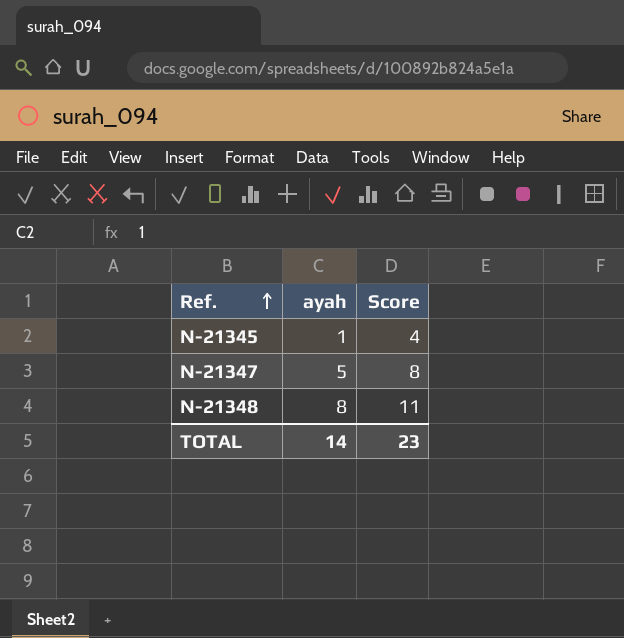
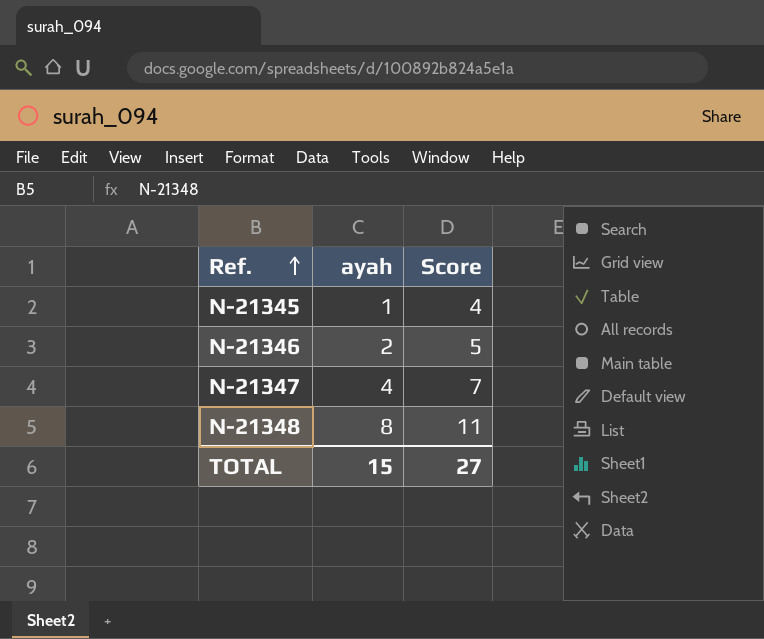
row N-21346: none -> 2 | 5
N-21347 | ayah: 5 -> 4
N-21347 | Score: 8 -> 7
TOTAL | ayah: 14 -> 15
TOTAL | Score: 23 -> 27

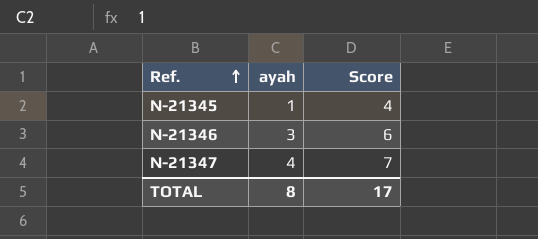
row N-21348: 8 | 11 -> none
N-21346 | ayah: 2 -> 3
N-21346 | Score: 5 -> 6
TOTAL | ayah: 15 -> 8
TOTAL | Score: 27 -> 17

